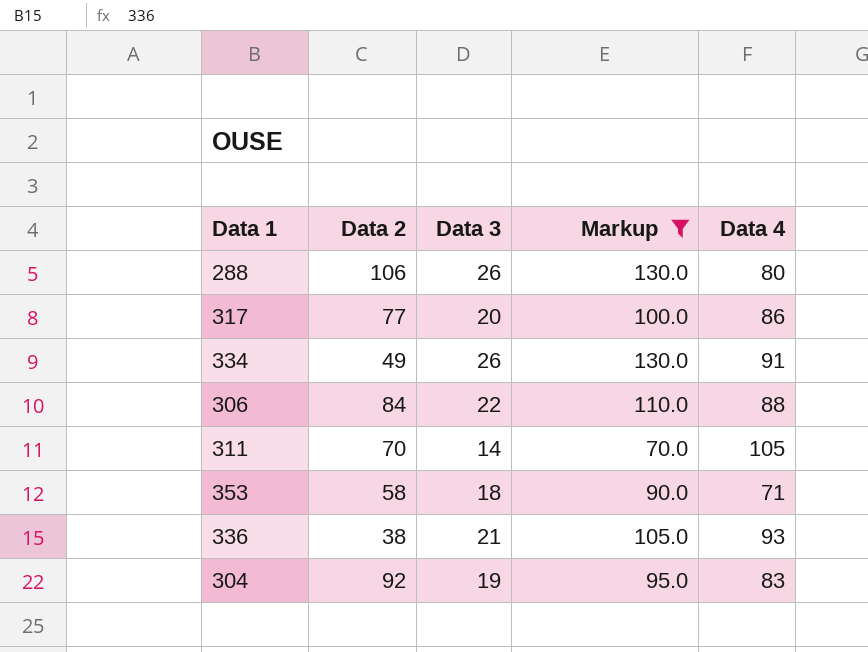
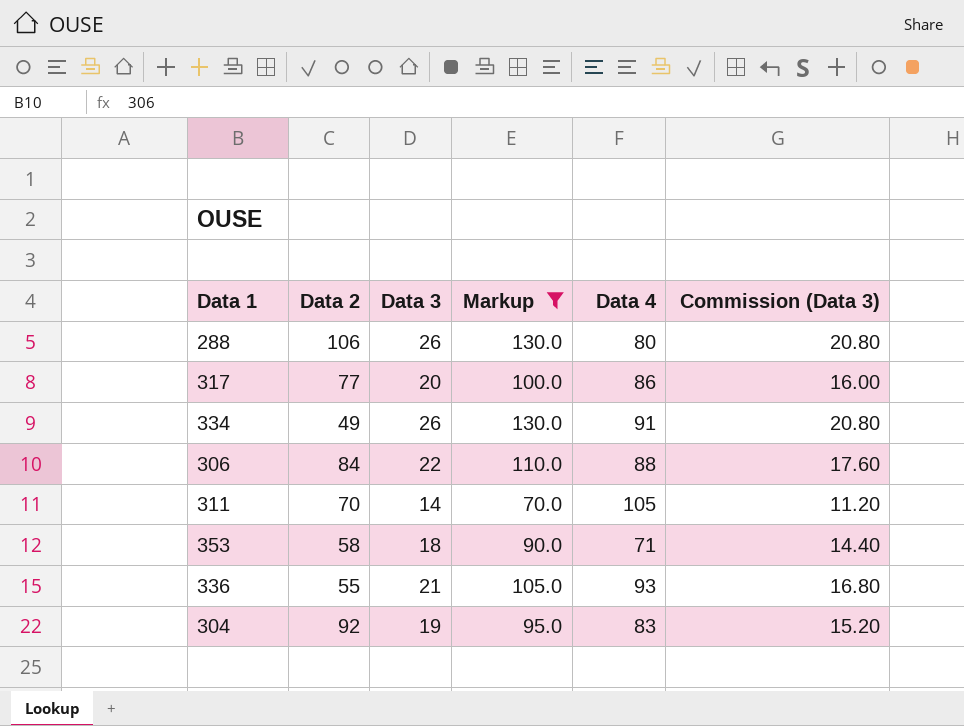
column Commission (Data 3) | formula: none -> [Data 3] * 0.8
336 | Data 2: 38 -> 55

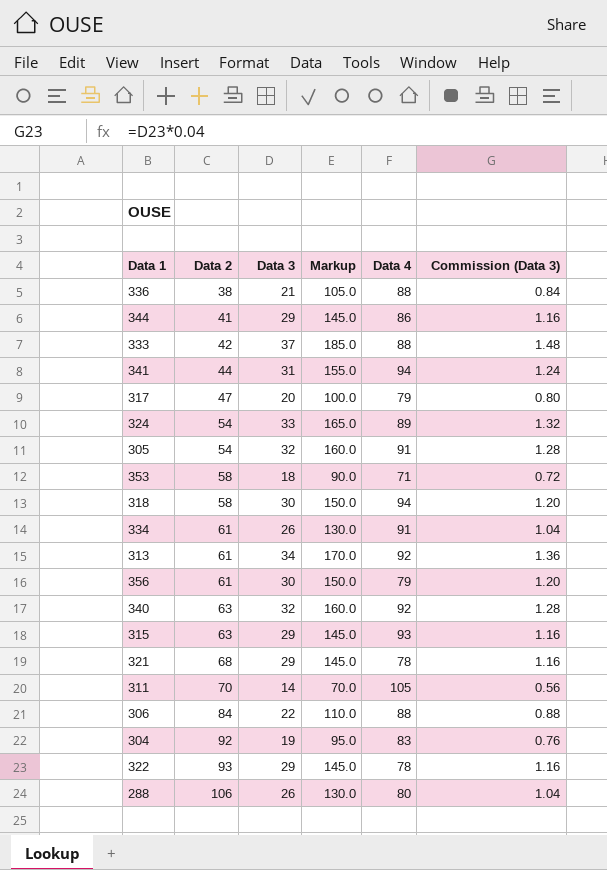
filter: Markup <= 130.0 -> none
row order: none -> Data 2 ascending
column Commission (Data 3) | formula: [Data 3] * 0.8 -> [Data 3] * 0.04
336 | Data 2: 55 -> 38
336 | Data 4: 93 -> 88
317 | Data 2: 77 -> 47
317 | Data 4: 86 -> 79
334 | Data 2: 49 -> 61

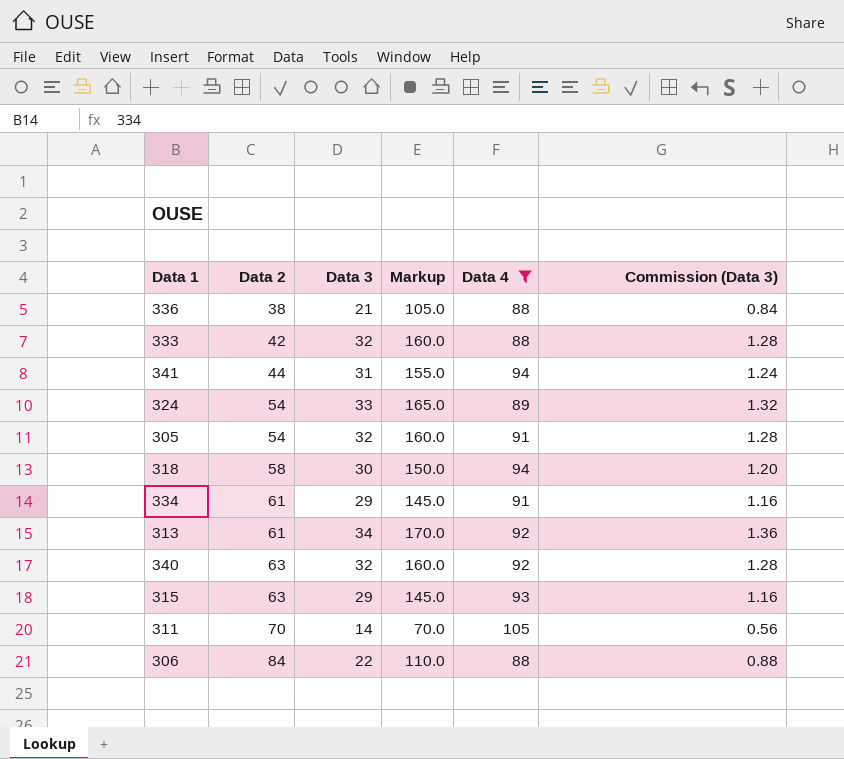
filter: none -> Data 4 >= 88
333 | Data 3: 37 -> 32
333 | Markup: 185.0 -> 160.0
333 | Commission (Data 3): 1.48 -> 1.28
334 | Data 3: 26 -> 29
334 | Markup: 130.0 -> 145.0
334 | Commission (Data 3): 1.04 -> 1.16

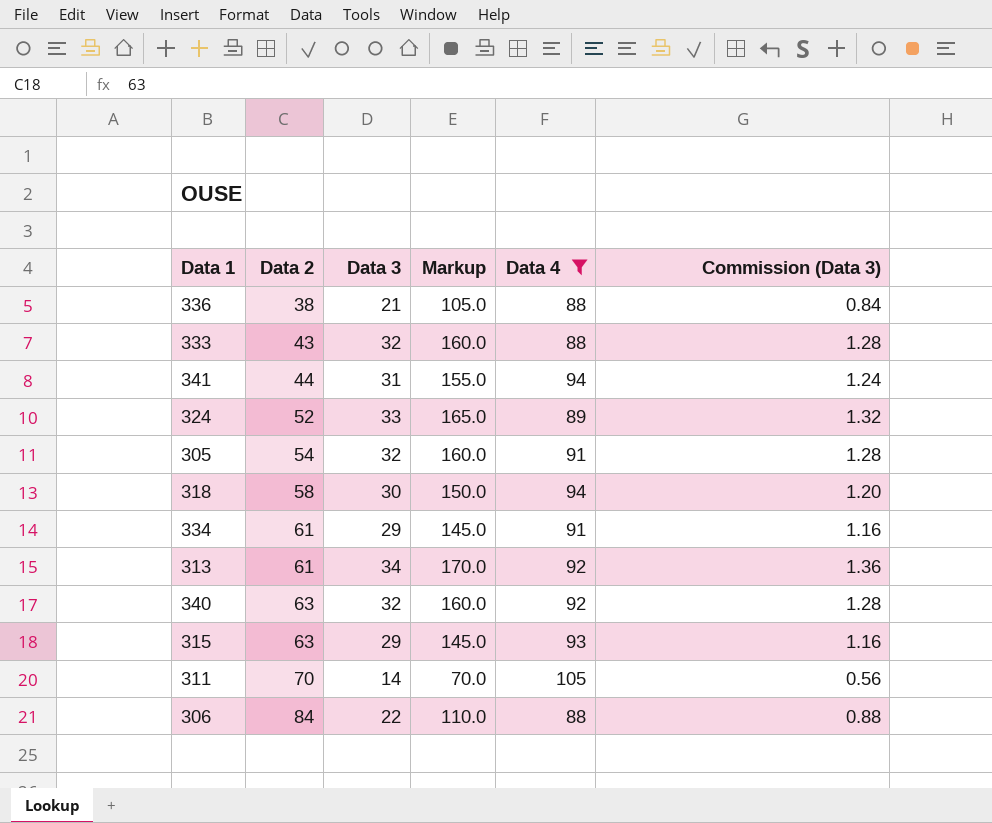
333 | Data 2: 42 -> 43
324 | Data 2: 54 -> 52

